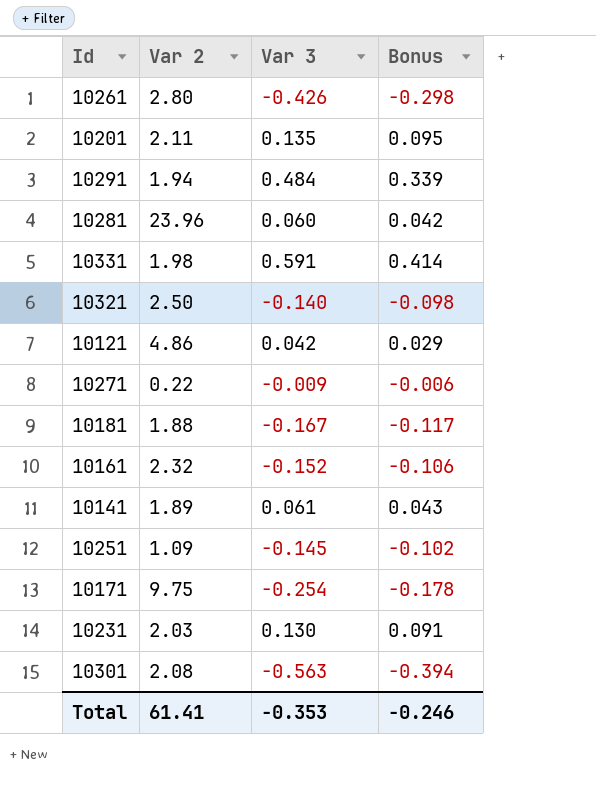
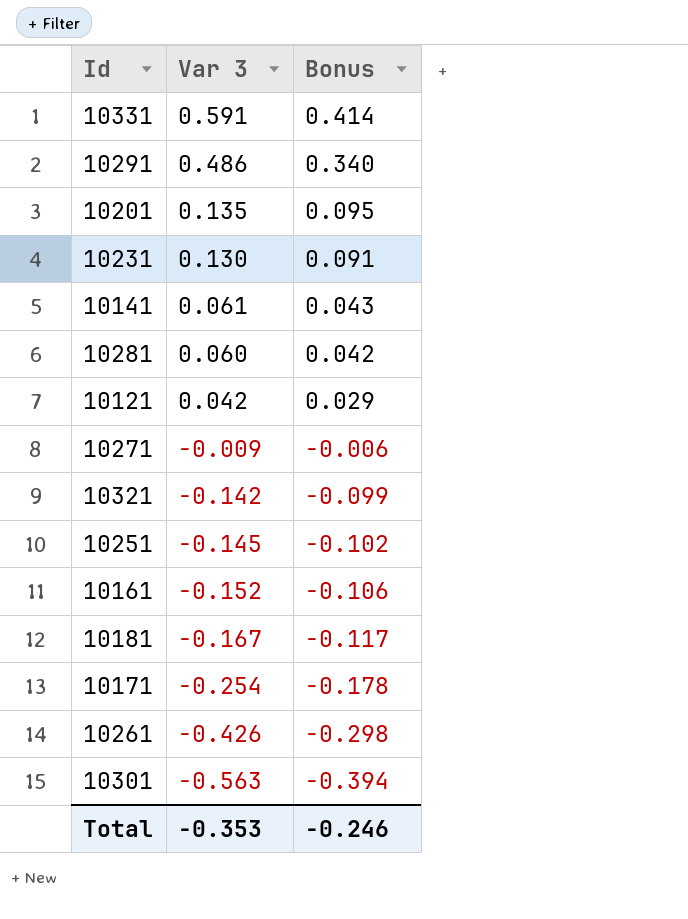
row order: none -> Var 3 descending
column Var 2 | position: 2 -> none
10291 | Var 3: 0.484 -> 0.486
10291 | Bonus: 0.339 -> 0.340
10321 | Var 3: -0.140 -> -0.142
10321 | Bonus: -0.098 -> -0.099

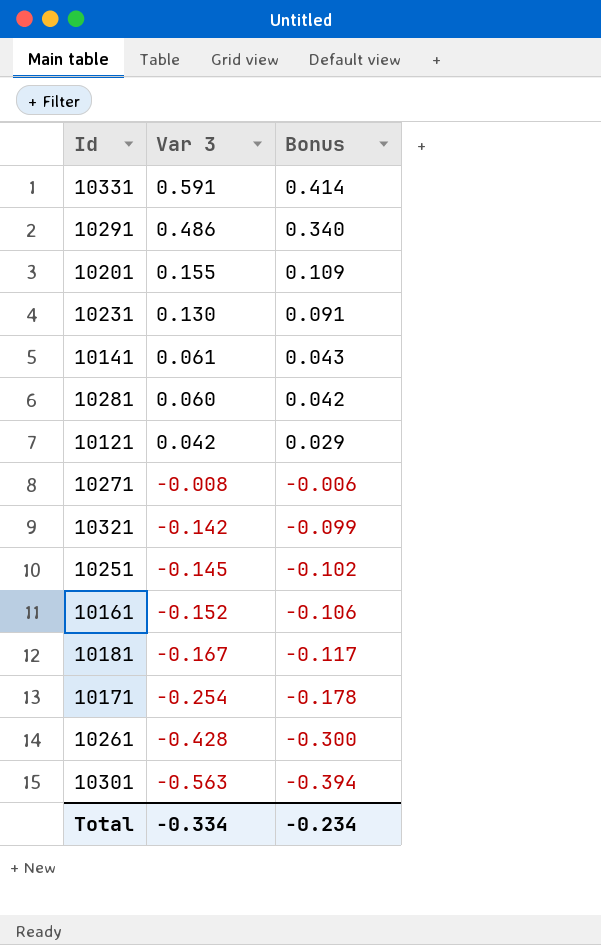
10201 | Var 3: 0.135 -> 0.155
10201 | Bonus: 0.095 -> 0.109
10271 | Var 3: -0.009 -> -0.008
10261 | Var 3: -0.426 -> -0.428
10261 | Bonus: -0.298 -> -0.300
Total | Var 3: -0.353 -> -0.334
Total | Bonus: -0.246 -> -0.234

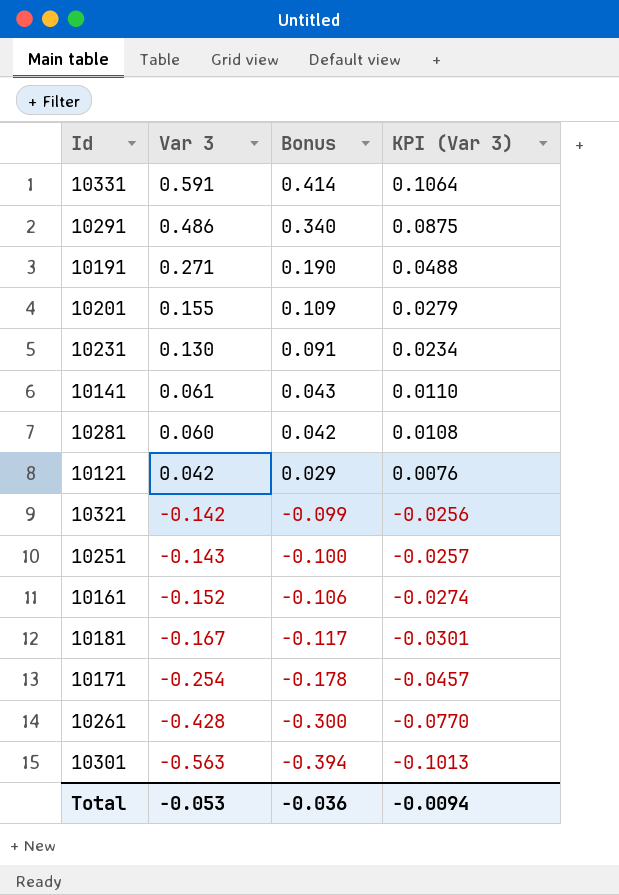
column KPI (Var 3) | formula: none -> [Var 3] * 0.18
row 10271: -0.008 | -0.006 -> none
row 10191: none -> 0.271 | 0.190 | 0.0488
10251 | Var 3: -0.145 -> -0.143
10251 | Bonus: -0.102 -> -0.100
Total | Var 3: -0.334 -> -0.053
Total | Bonus: -0.234 -> -0.036

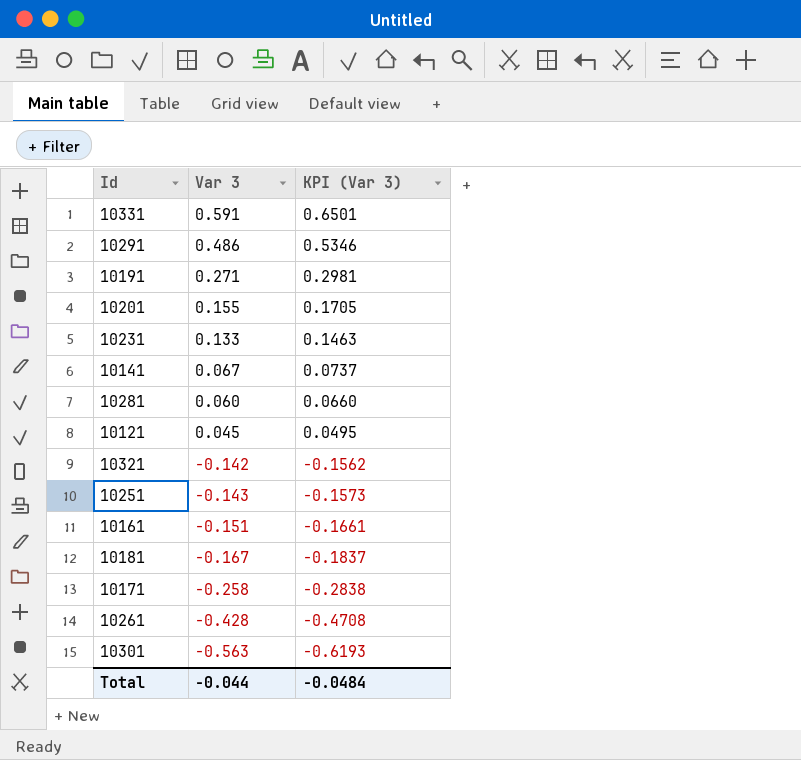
column Bonus | formula: [Var 3] * 0.7 -> none
column KPI (Var 3) | formula: [Var 3] * 0.18 -> [Var 3] * 1.1
10231 | Var 3: 0.130 -> 0.133
10141 | Var 3: 0.061 -> 0.067
10121 | Var 3: 0.042 -> 0.045
10161 | Var 3: -0.152 -> -0.151
10171 | Var 3: -0.254 -> -0.258
Total | Var 3: -0.053 -> -0.044
Total | KPI (Var 3): -0.0094 -> -0.0484

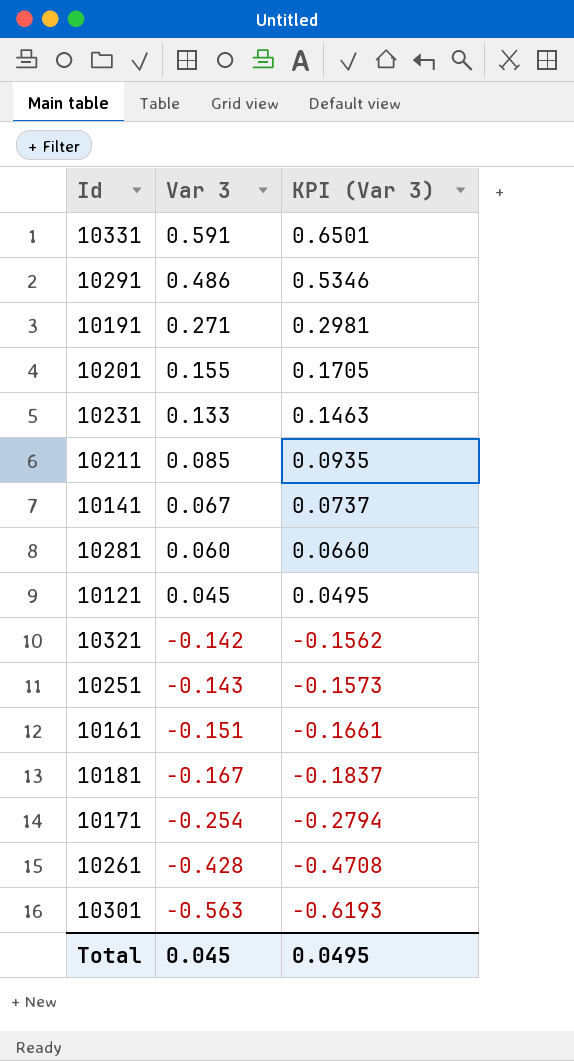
row 10211: none -> 0.085 | 0.0935
10171 | Var 3: -0.258 -> -0.254
10171 | KPI (Var 3): -0.2838 -> -0.2794
Total | Var 3: -0.044 -> 0.045
Total | KPI (Var 3): -0.0484 -> 0.0495

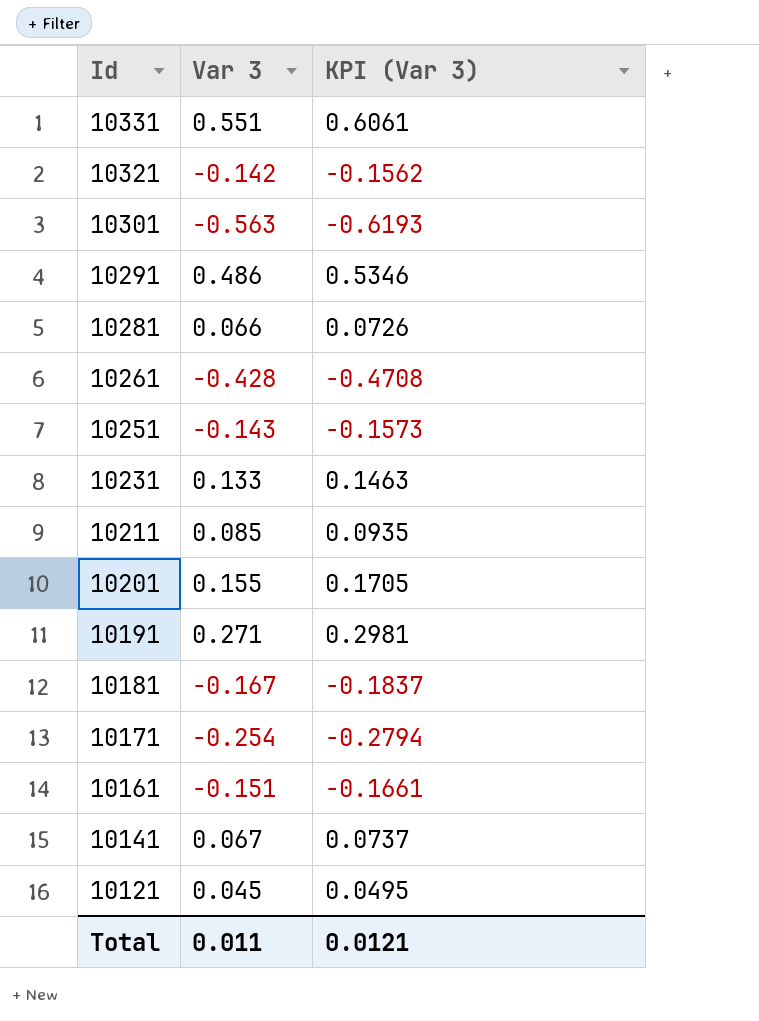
row order: Var 3 descending -> Id descending
10331 | Var 3: 0.591 -> 0.551
10331 | KPI (Var 3): 0.6501 -> 0.6061
10281 | Var 3: 0.060 -> 0.066
10281 | KPI (Var 3): 0.0660 -> 0.0726
Total | Var 3: 0.045 -> 0.011
Total | KPI (Var 3): 0.0495 -> 0.0121

